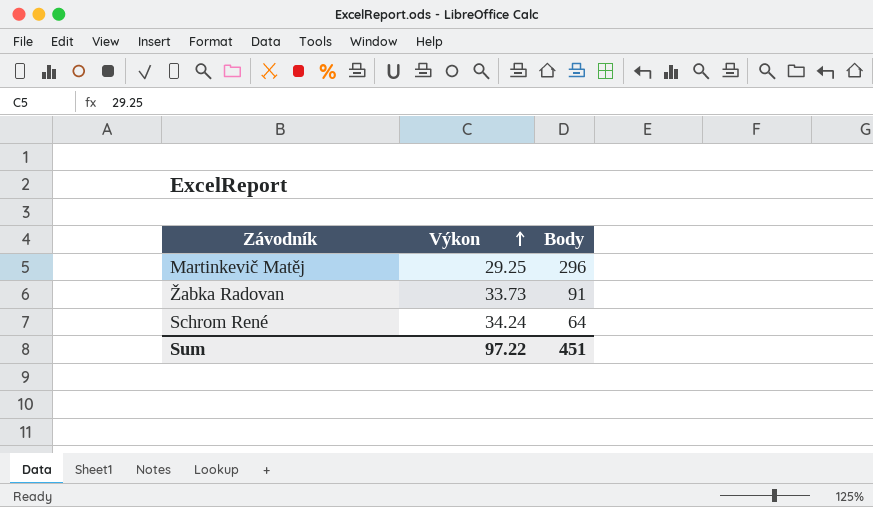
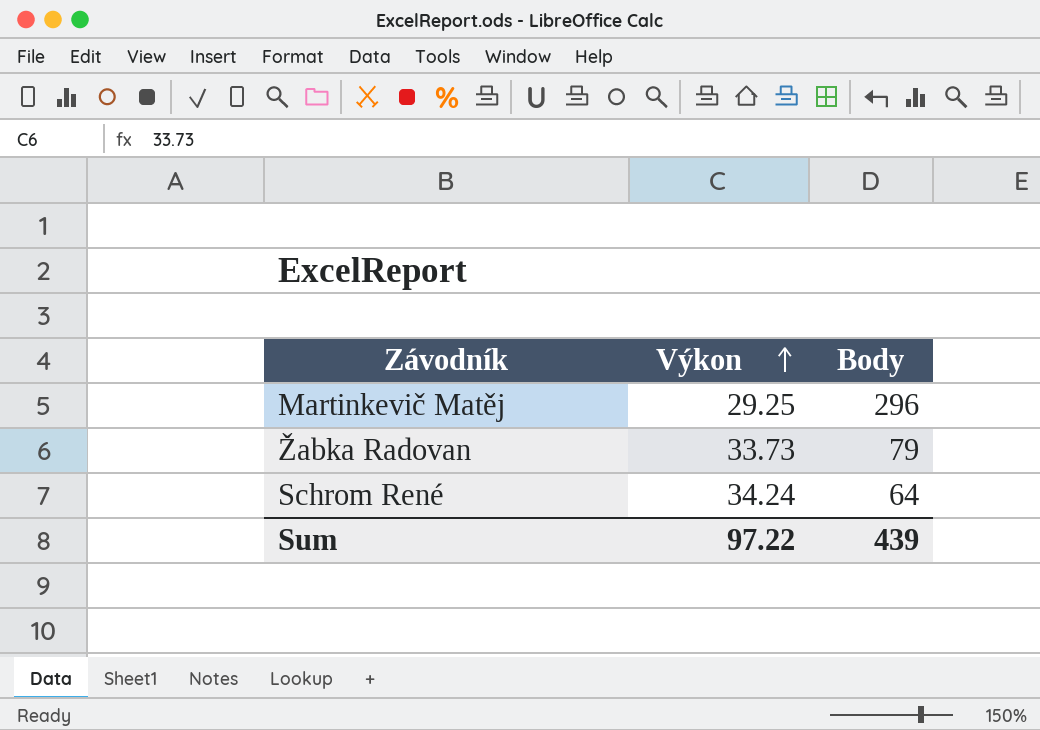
Žabka Radovan | Body: 91 -> 79
Sum | Body: 451 -> 439

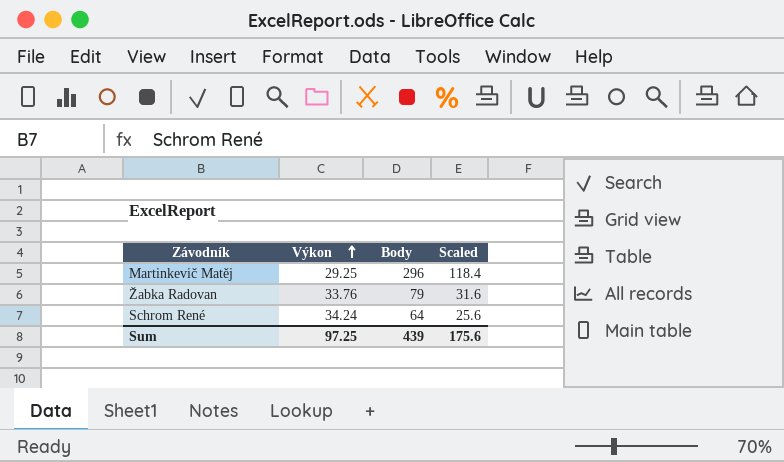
column Scaled | formula: none -> [Body] * 0.4
Žabka Radovan | Výkon: 33.73 -> 33.76
Sum | Výkon: 97.22 -> 97.25

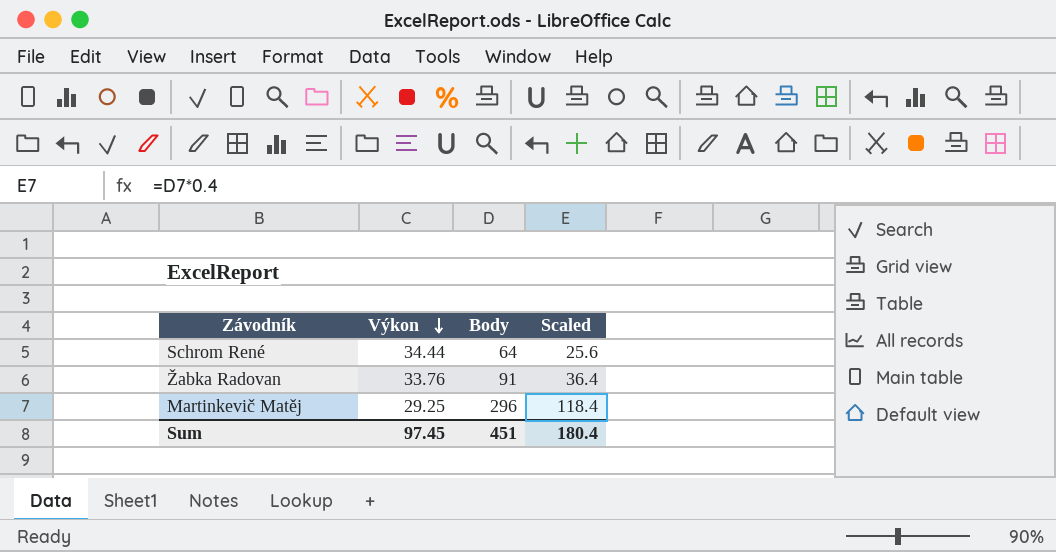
row order: Výkon ascending -> Výkon descending
Schrom René | Výkon: 34.24 -> 34.44
Žabka Radovan | Body: 79 -> 91
Žabka Radovan | Scaled: 31.6 -> 36.4
Sum | Výkon: 97.25 -> 97.45
Sum | Body: 439 -> 451
Sum | Scaled: 175.6 -> 180.4

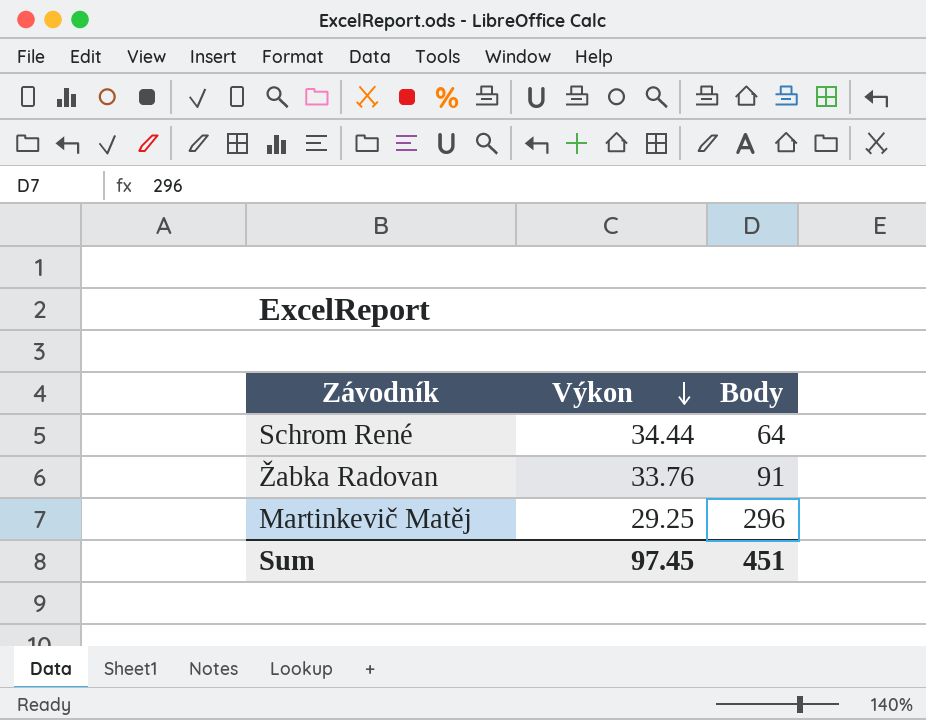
column Scaled | formula: [Body] * 0.4 -> none

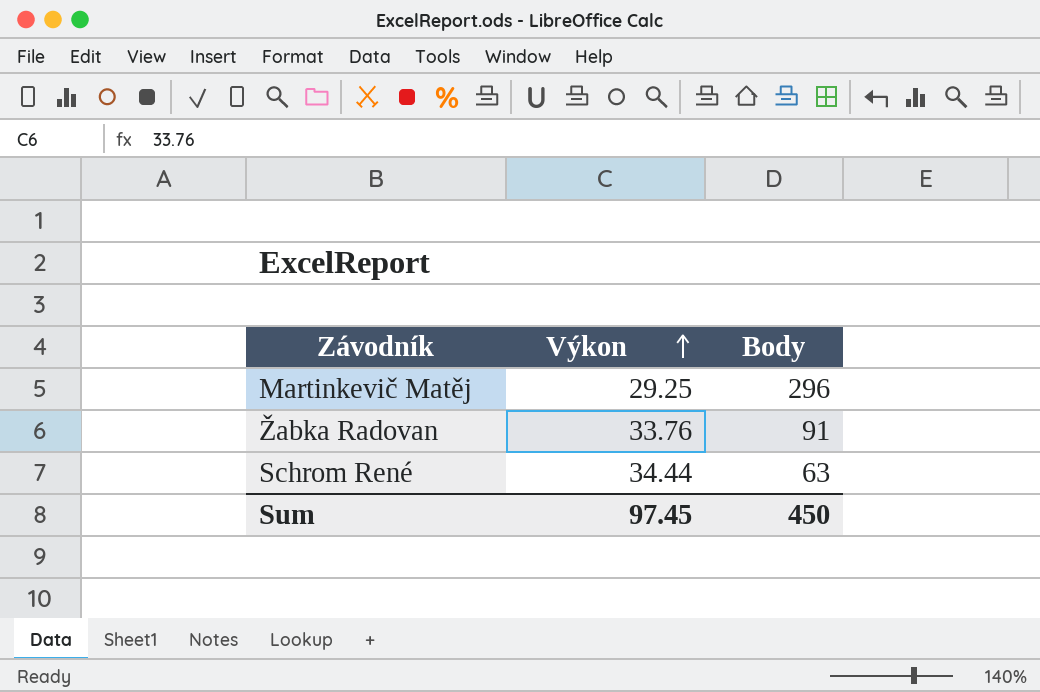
row order: Výkon descending -> Výkon ascending
Schrom René | Body: 64 -> 63
Sum | Body: 451 -> 450

